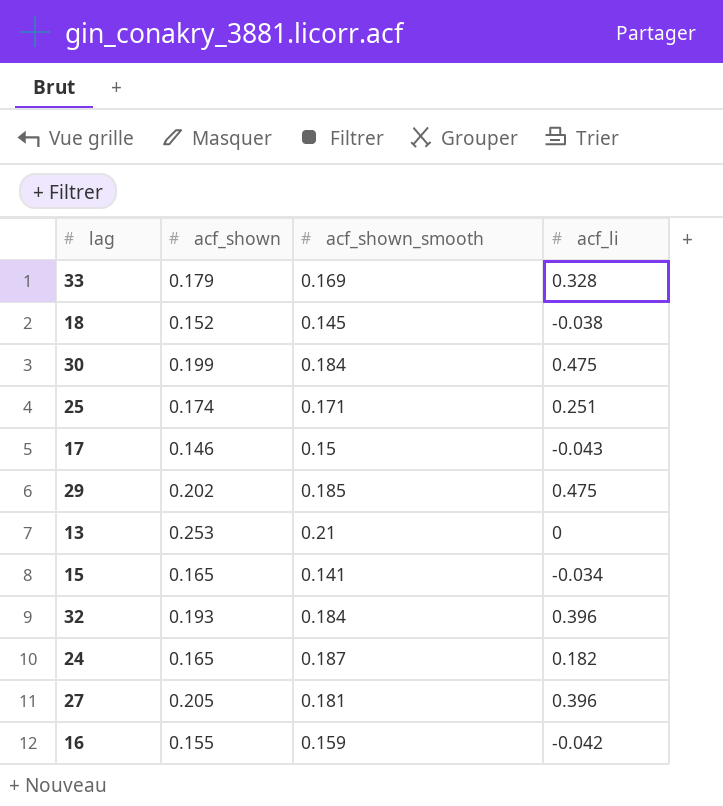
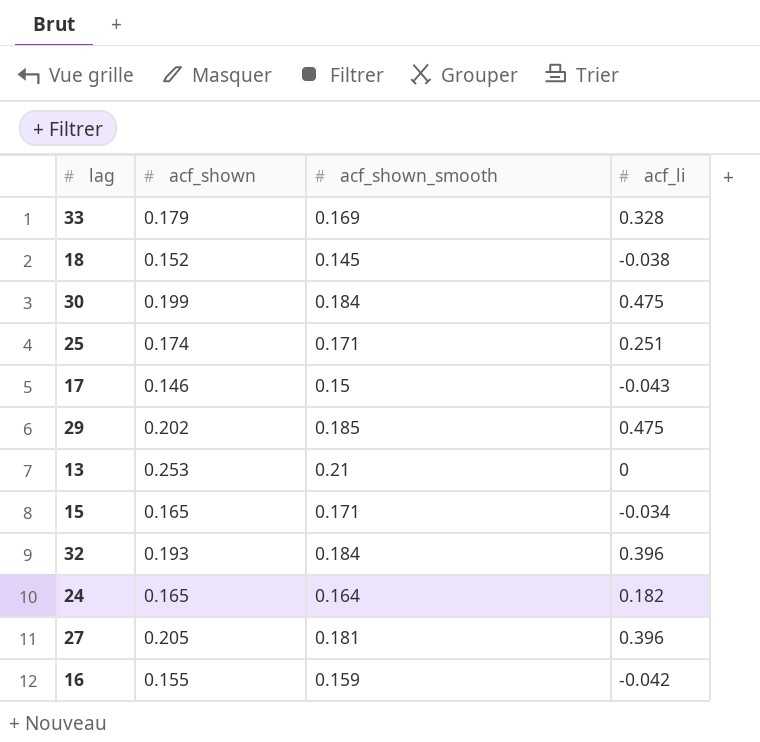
15 | acf_shown_smooth: 0.141 -> 0.171
24 | acf_shown_smooth: 0.187 -> 0.164

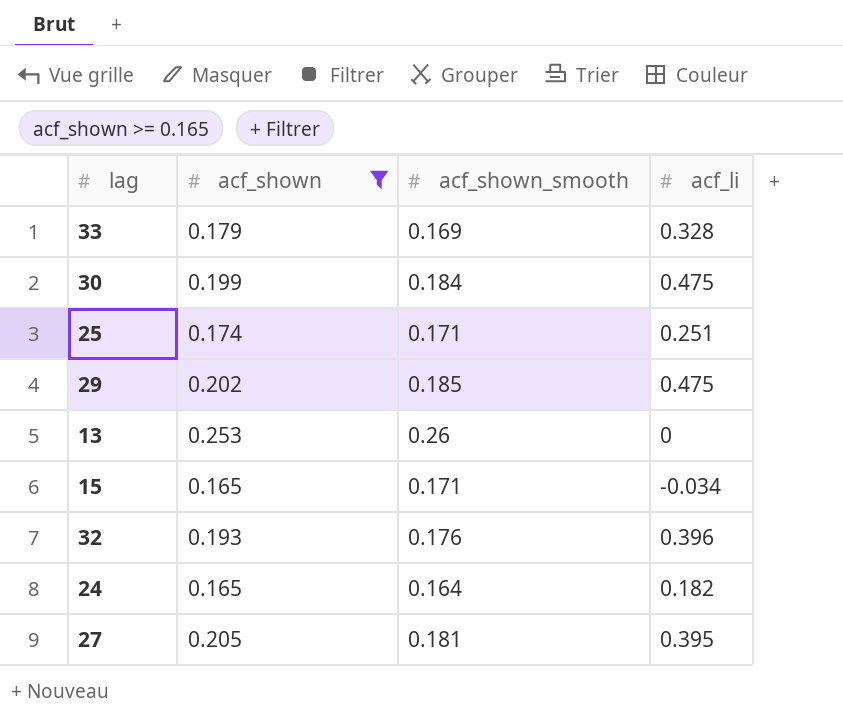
filter: none -> acf_shown >= 0.165
13 | acf_shown_smooth: 0.21 -> 0.26
32 | acf_shown_smooth: 0.184 -> 0.176
27 | acf_li: 0.396 -> 0.395

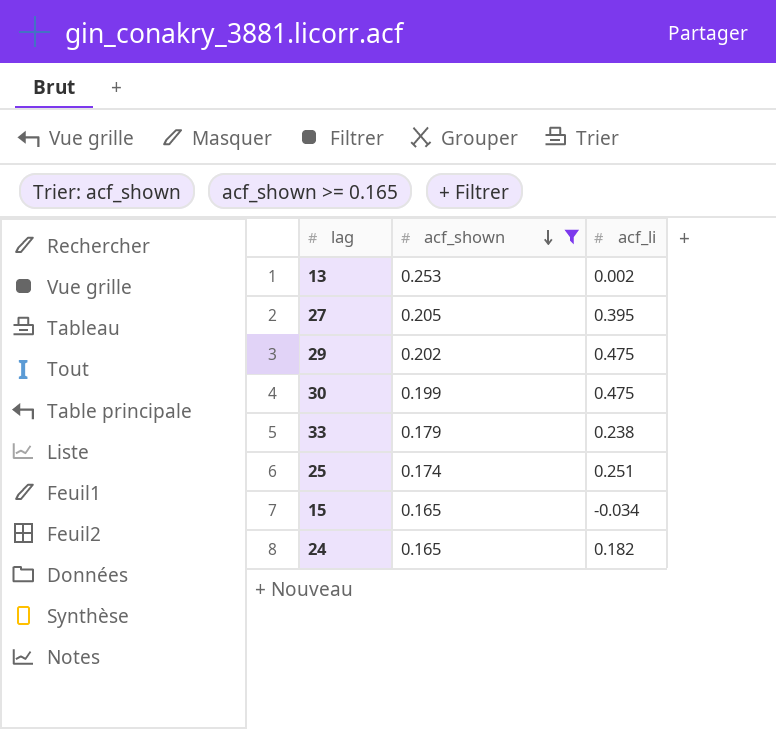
row order: none -> acf_shown descending
column acf_shown_smooth | position: 3 -> none
row 32: 0.193 | 0.176 | 0.396 -> none
13 | acf_li: 0 -> 0.002
33 | acf_li: 0.328 -> 0.238

